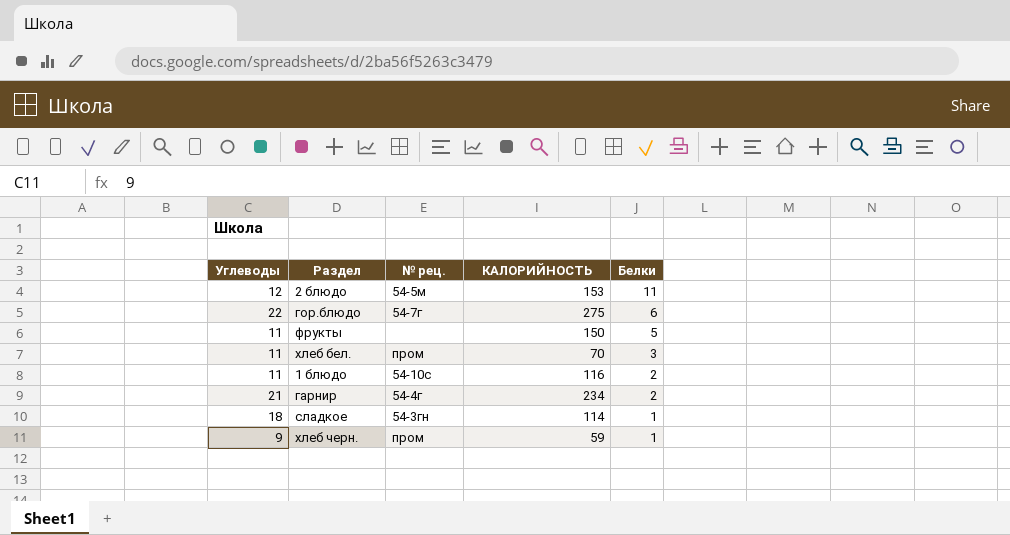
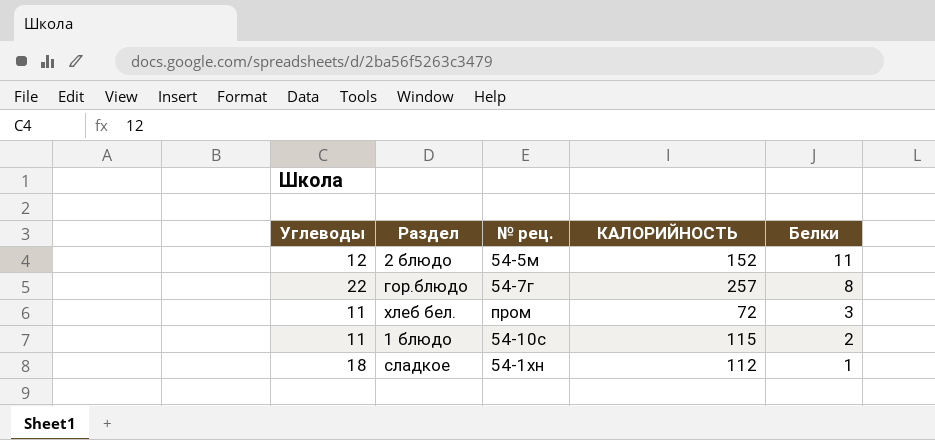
row фрукты: 11 | none | 150 | 5 -> none
row гарнир: 21 | 54-4г | 234 | 2 -> none
row хлеб черн.: 9 | пром | 59 | 1 -> none
2 блюдо | КАЛОРИЙНОСТЬ: 153 -> 152
гор.блюдо | КАЛОРИЙНОСТЬ: 275 -> 257
гор.блюдо | Белки: 6 -> 8
хлеб бел. | КАЛОРИЙНОСТЬ: 70 -> 72
1 блюдо | КАЛОРИЙНОСТЬ: 116 -> 115
сладкое | № рец.: 54-3гн -> 54-1хн
сладкое | КАЛОРИЙНОСТЬ: 114 -> 112

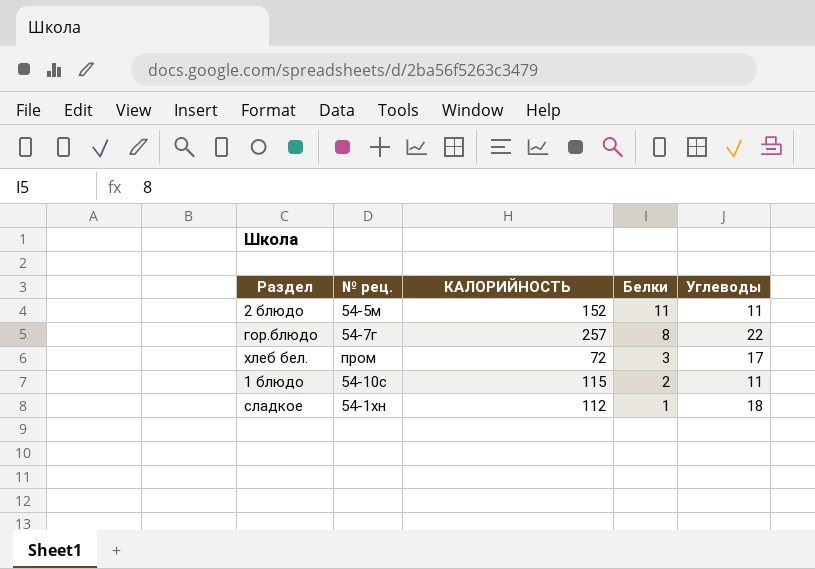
column Углеводы | position: 1 -> 5
2 блюдо | Углеводы: 12 -> 11
хлеб бел. | Углеводы: 11 -> 17

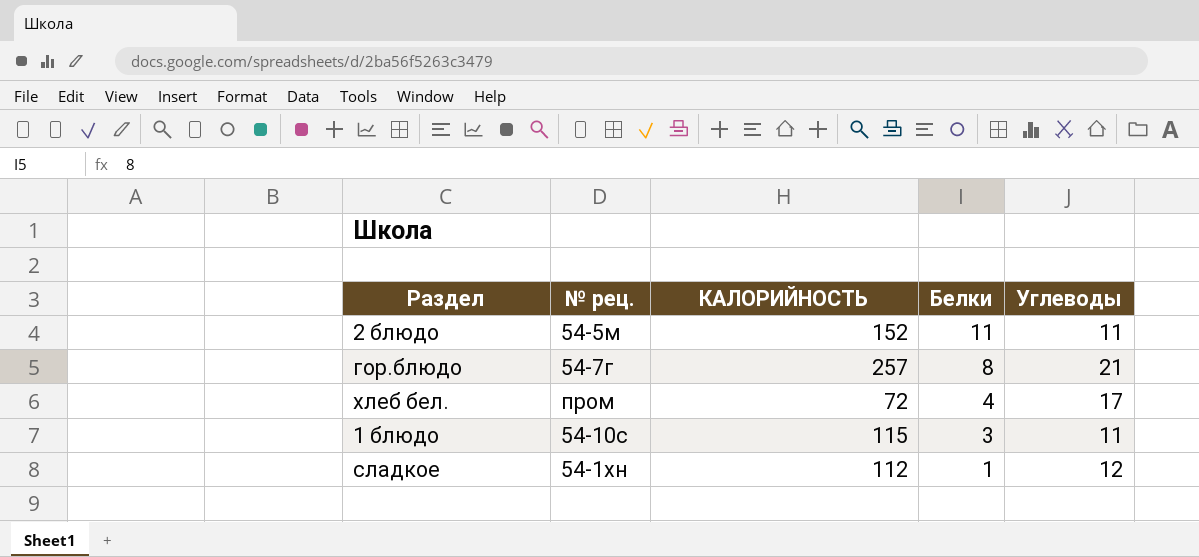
гор.блюдо | Углеводы: 22 -> 21
хлеб бел. | Белки: 3 -> 4
1 блюдо | Белки: 2 -> 3
сладкое | Углеводы: 18 -> 12

